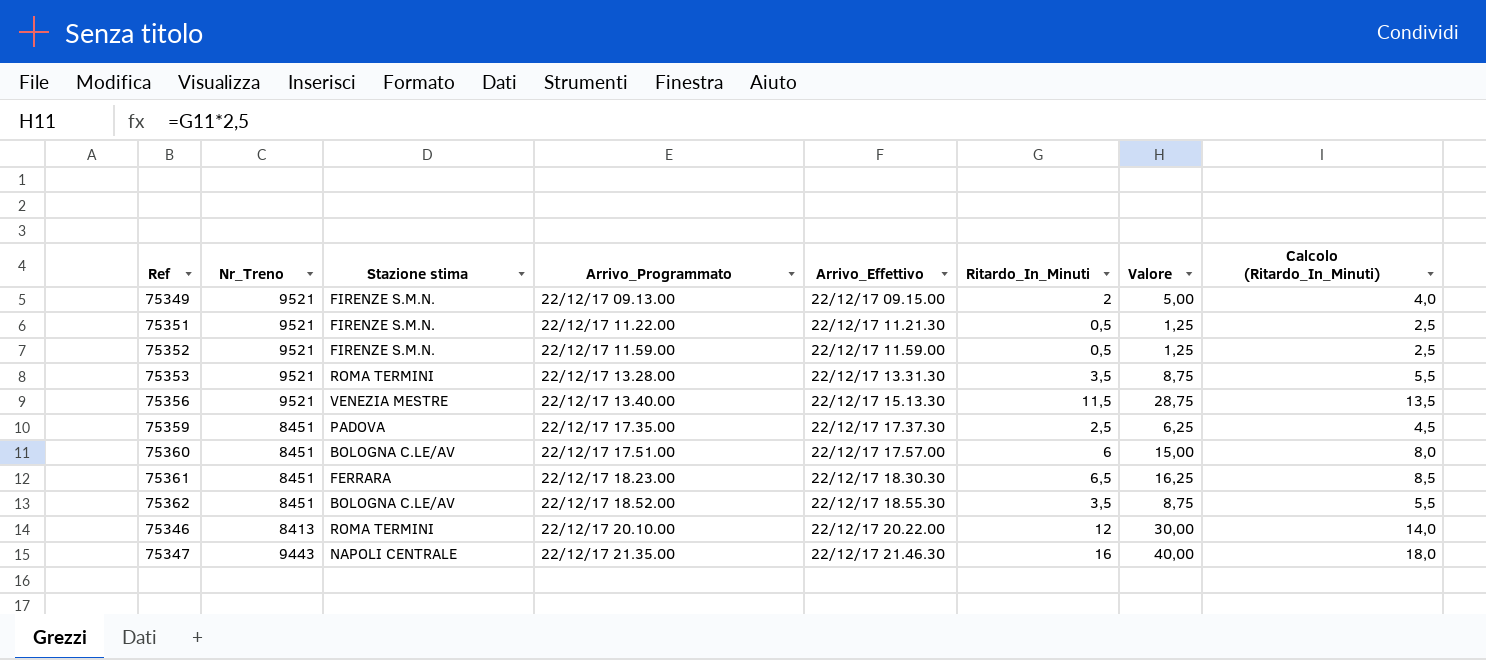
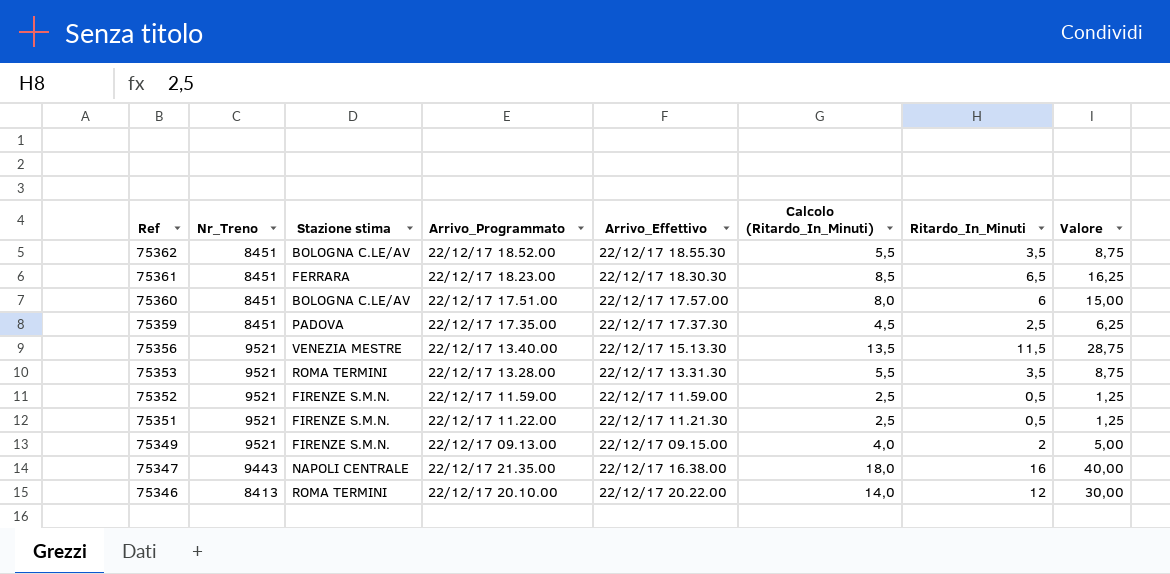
row order: Arrivo_Programmato ascending -> Ref descending
column Calcolo (Ritardo_In_Minuti) | position: 8 -> 6
75347 | Arrivo_Effettivo: 22/12/17 21.46.30 -> 22/12/17 16.38.00

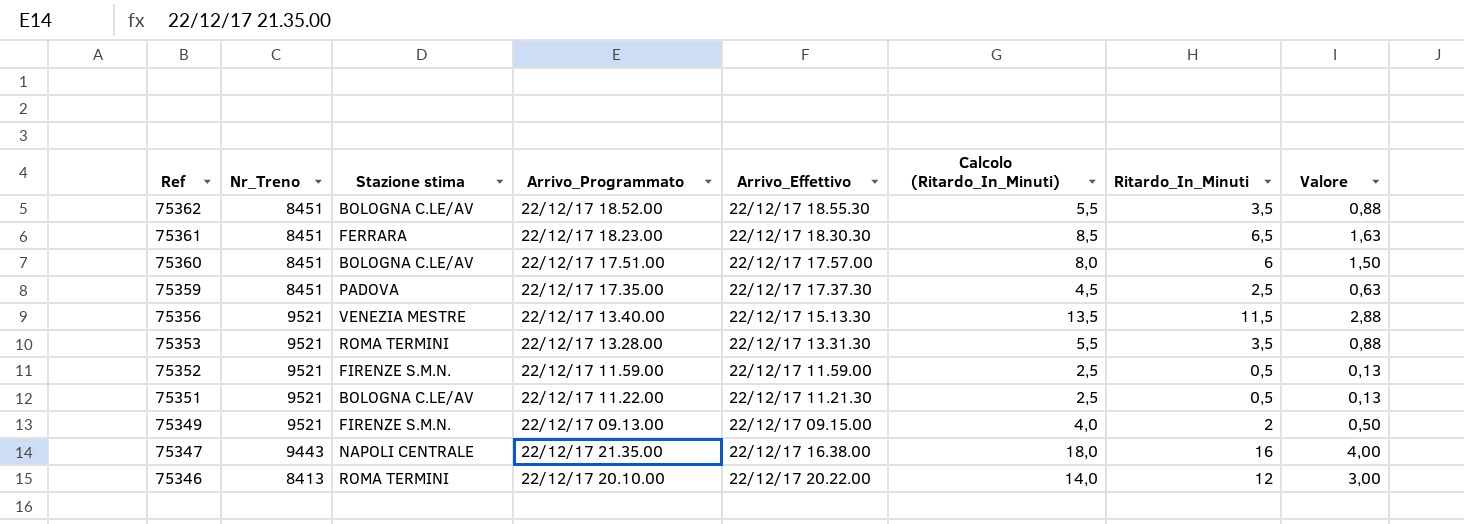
column Valore | formula: [Ritardo_In_Minuti] * 2,5 -> [Ritardo_In_Minuti] * 0,25
75351 | Stazione stima: FIRENZE S.M.N. -> BOLOGNA C.LE/AV

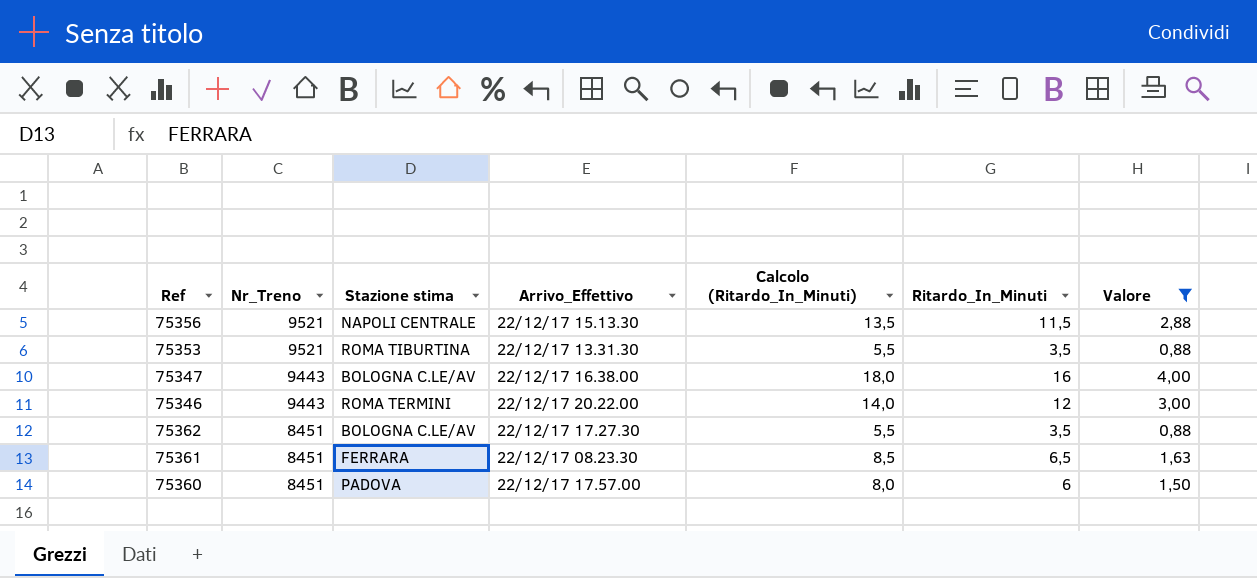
filter: none -> Valore >= 0,88
row order: Ref descending -> Nr_Treno descending
column Arrivo_Programmato | position: 4 -> none
75356 | Stazione stima: VENEZIA MESTRE -> NAPOLI CENTRALE
75353 | Stazione stima: ROMA TERMINI -> ROMA TIBURTINA
75347 | Stazione stima: NAPOLI CENTRALE -> BOLOGNA C.LE/AV
75346 | Nr_Treno: 8413 -> 9443
75362 | Arrivo_Effettivo: 22/12/17 18.55.30 -> 22/12/17 17.27.30
75361 | Arrivo_Effettivo: 22/12/17 18.30.30 -> 22/12/17 08.23.30
75360 | Stazione stima: BOLOGNA C.LE/AV -> PADOVA

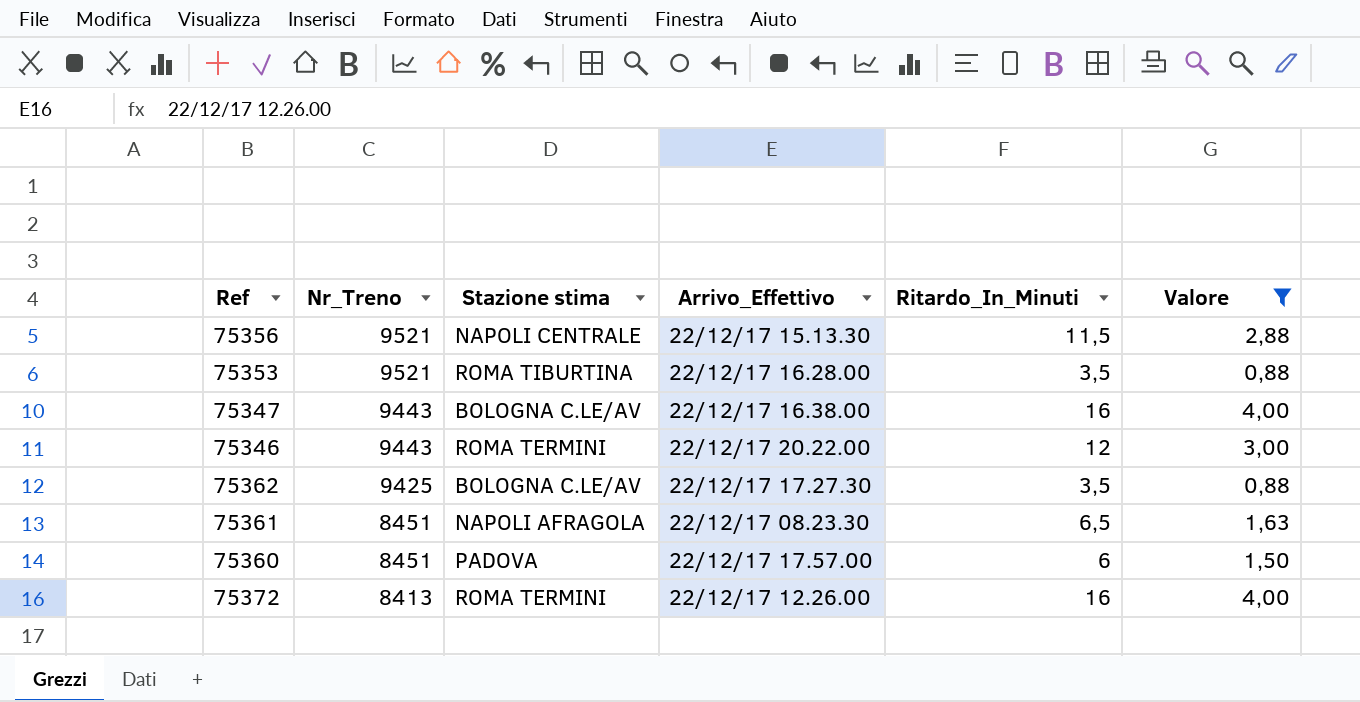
column Calcolo (Ritardo_In_Minuti) | formula: [Ritardo_In_Minuti] + 2 -> none
75353 | Arrivo_Effettivo: 22/12/17 13.31.30 -> 22/12/17 16.28.00
75362 | Nr_Treno: 8451 -> 9425
75361 | Stazione stima: FERRARA -> NAPOLI AFRAGOLA
row 75372: none -> 8413 | ROMA TERMINI | 22/12/17 12.26.00 | 16 | 4,00

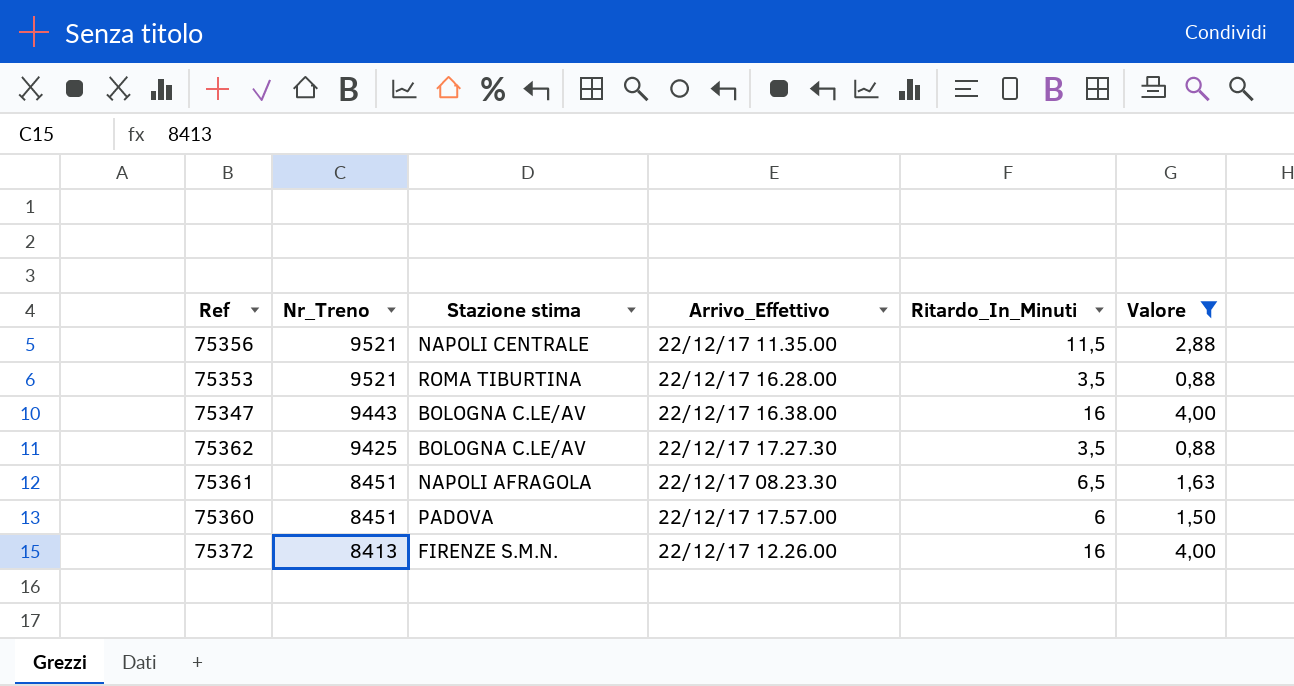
row 75346: 9443 | ROMA TERMINI | 22/12/17 20.22.00 | 12 | 3,00 -> none
75356 | Arrivo_Effettivo: 22/12/17 15.13.30 -> 22/12/17 11.35.00
75372 | Stazione stima: ROMA TERMINI -> FIRENZE S.M.N.

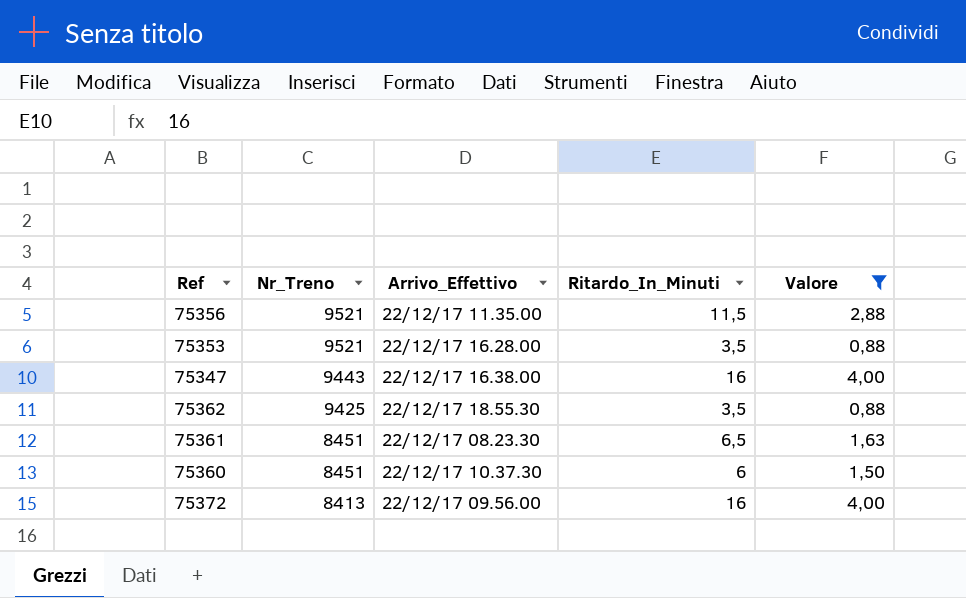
column Stazione stima | position: 3 -> none
75362 | Arrivo_Effettivo: 22/12/17 17.27.30 -> 22/12/17 18.55.30
75360 | Arrivo_Effettivo: 22/12/17 17.57.00 -> 22/12/17 10.37.30
75372 | Arrivo_Effettivo: 22/12/17 12.26.00 -> 22/12/17 09.56.00

